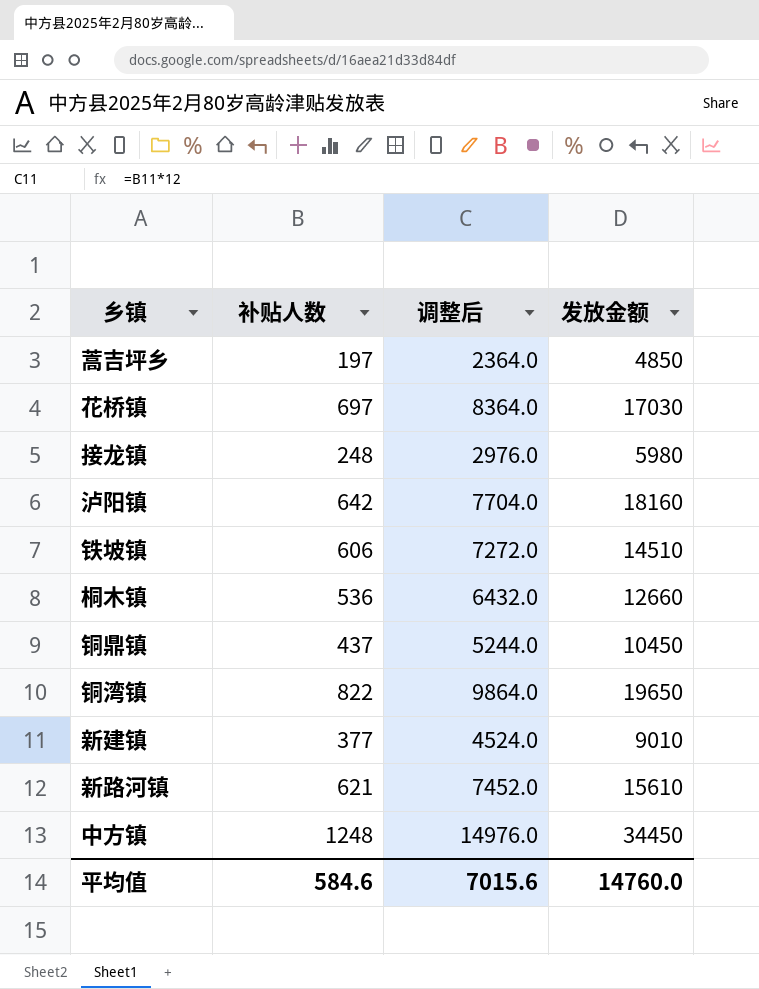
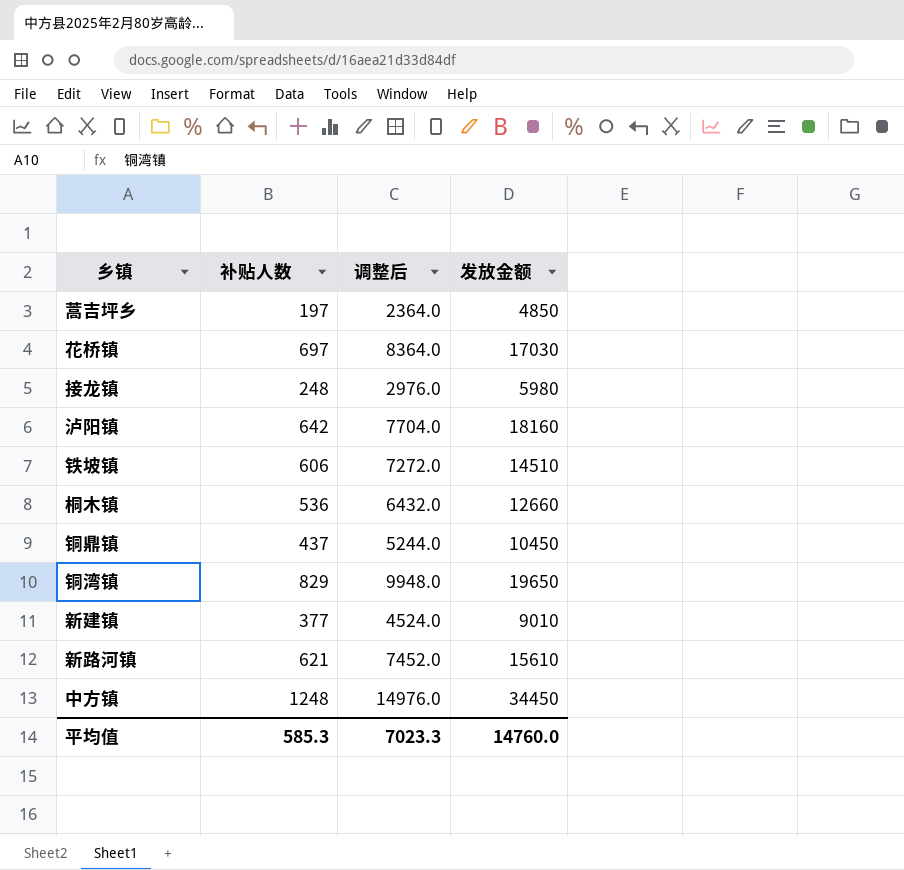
铜湾镇 | 补贴人数: 822 -> 829
铜湾镇 | 调整后: 9864.0 -> 9948.0
平均值 | 补贴人数: 584.6 -> 585.3
平均值 | 调整后: 7015.6 -> 7023.3

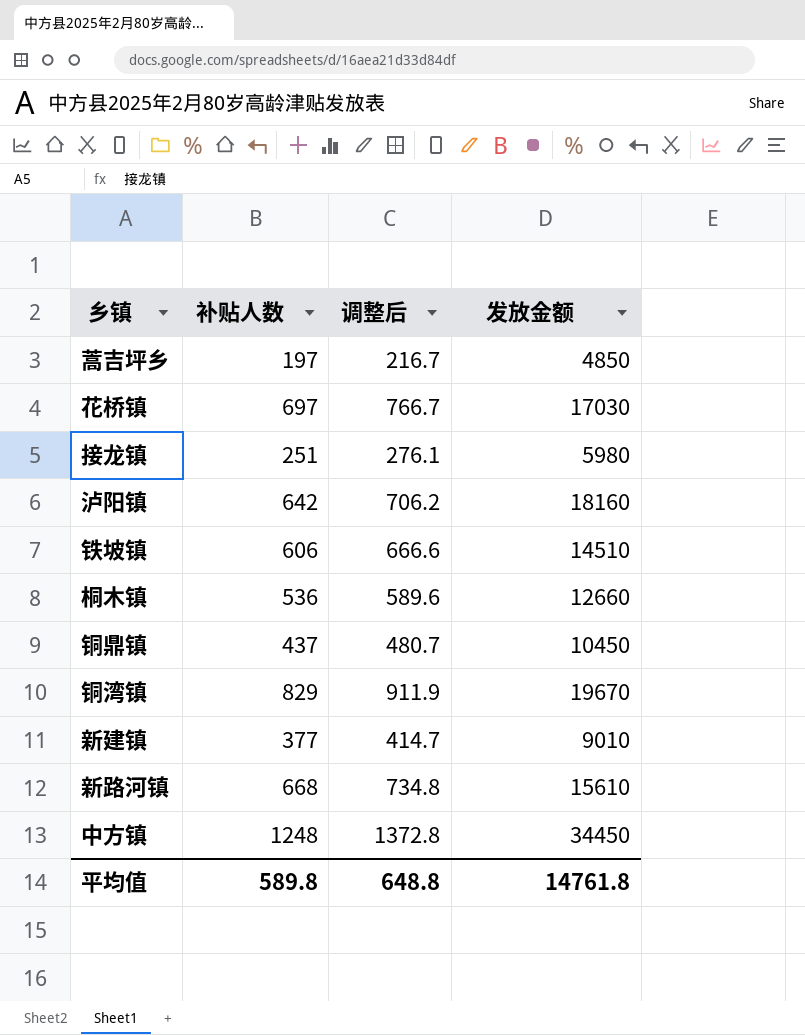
column 调整后 | formula: [补贴人数] * 12 -> [补贴人数] * 1.1
接龙镇 | 补贴人数: 248 -> 251
铜湾镇 | 发放金额: 19650 -> 19670
新路河镇 | 补贴人数: 621 -> 668
平均值 | 补贴人数: 585.3 -> 589.8
平均值 | 调整后: 7023.3 -> 648.8
平均值 | 发放金额: 14760.0 -> 14761.8

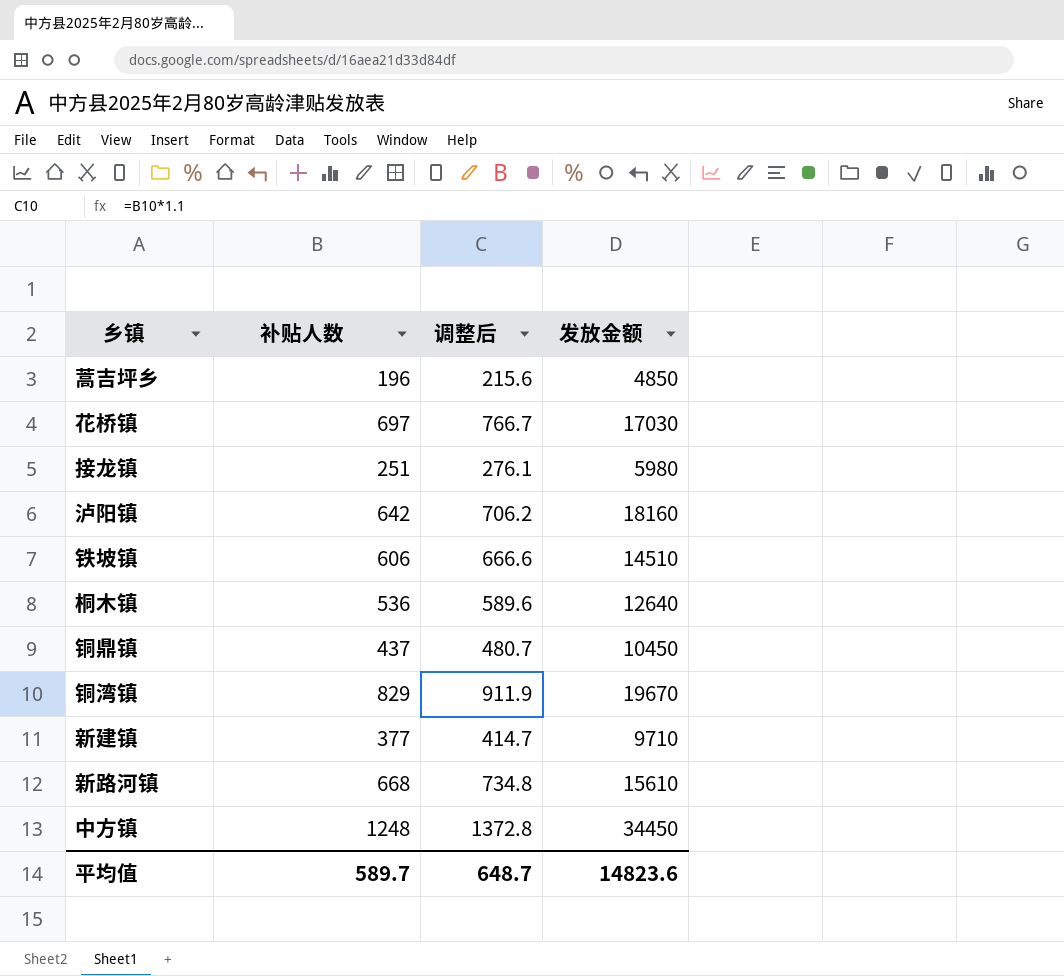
蒿吉坪乡 | 补贴人数: 197 -> 196
蒿吉坪乡 | 调整后: 216.7 -> 215.6
桐木镇 | 发放金额: 12660 -> 12640
新建镇 | 发放金额: 9010 -> 9710
平均值 | 补贴人数: 589.8 -> 589.7
平均值 | 调整后: 648.8 -> 648.7
平均值 | 发放金额: 14761.8 -> 14823.6

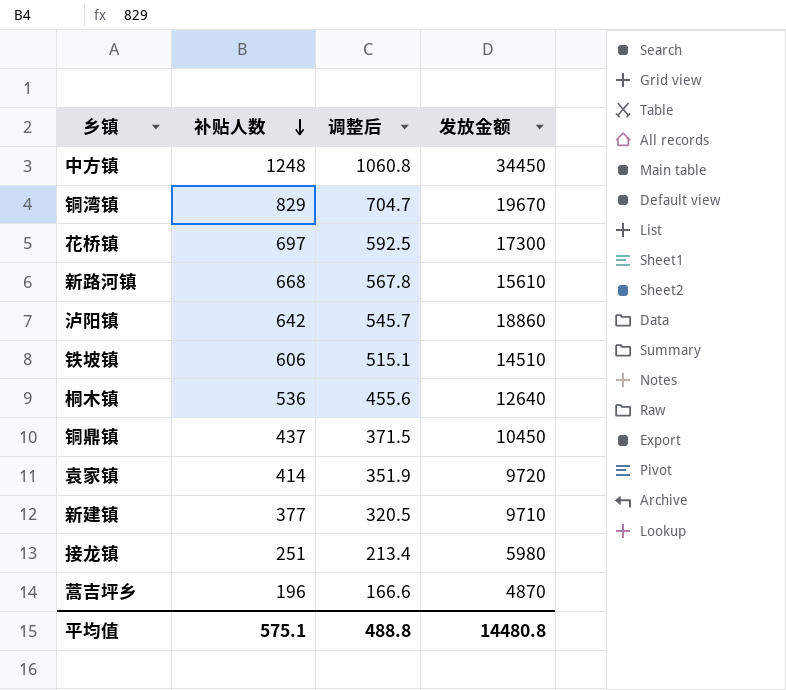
row order: none -> 补贴人数 descending
column 调整后 | formula: [补贴人数] * 1.1 -> [补贴人数] * 0.85
花桥镇 | 发放金额: 17030 -> 17300
泸阳镇 | 发放金额: 18160 -> 18860
row 袁家镇: none -> 414 | 351.9 | 9720
蒿吉坪乡 | 发放金额: 4850 -> 4870
平均值 | 补贴人数: 589.7 -> 575.1
平均值 | 调整后: 648.7 -> 488.8
平均值 | 发放金额: 14823.6 -> 14480.8

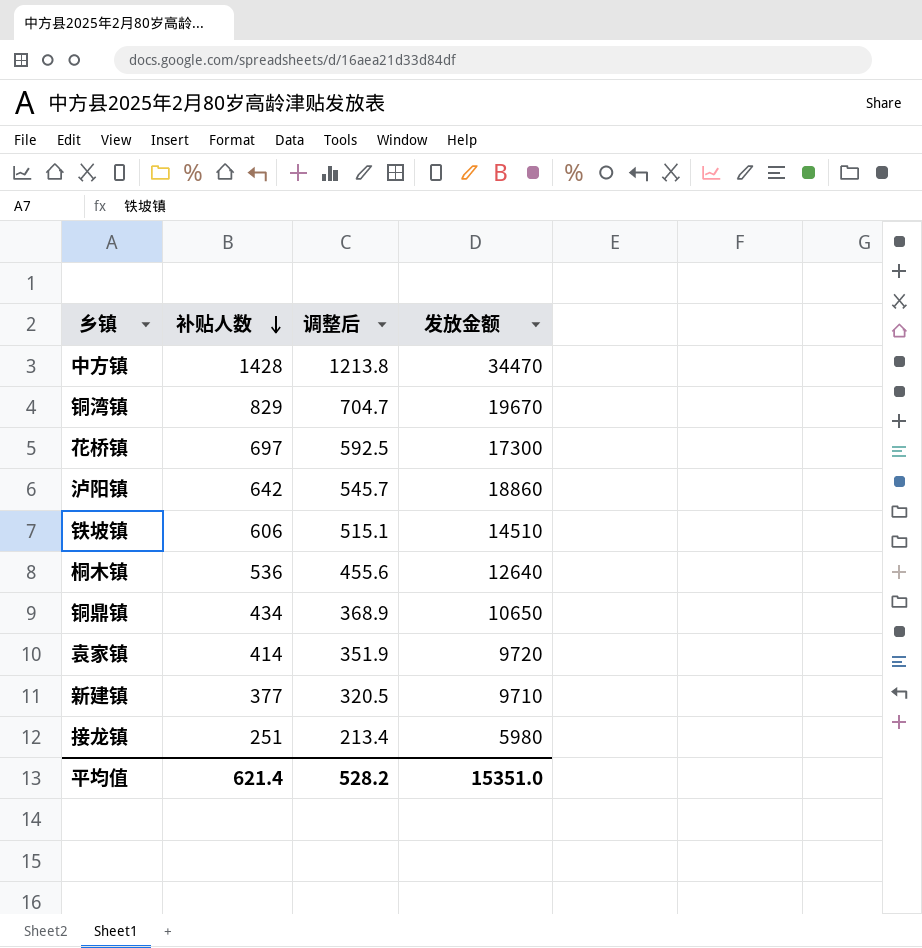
row 新路河镇: 668 | 567.8 | 15610 -> none
row 蒿吉坪乡: 196 | 166.6 | 4870 -> none
中方镇 | 补贴人数: 1248 -> 1428
中方镇 | 调整后: 1060.8 -> 1213.8
中方镇 | 发放金额: 34450 -> 34470
铜鼎镇 | 补贴人数: 437 -> 434
铜鼎镇 | 调整后: 371.5 -> 368.9
铜鼎镇 | 发放金额: 10450 -> 10650
平均值 | 补贴人数: 575.1 -> 621.4
平均值 | 调整后: 488.8 -> 528.2
平均值 | 发放金额: 14480.8 -> 15351.0

